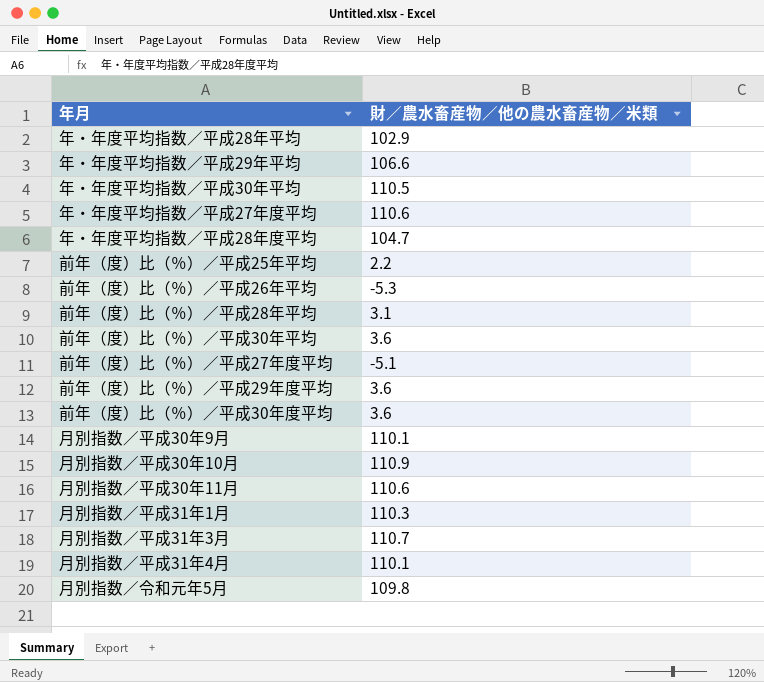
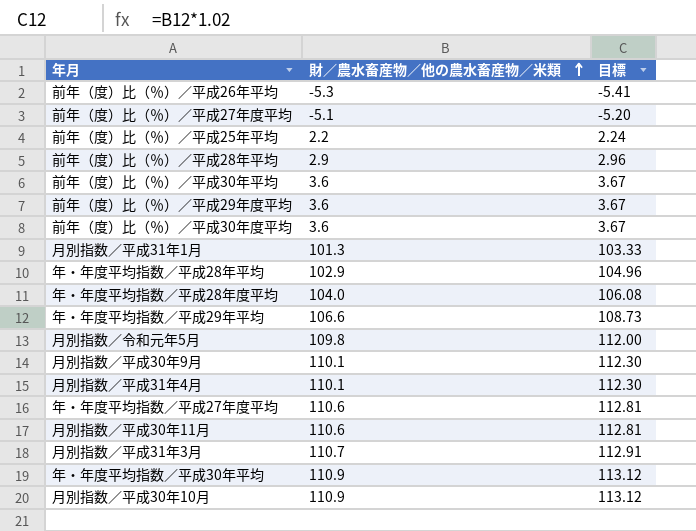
row order: none -> 財／農水畜産物／他の農水畜産物／米類 ascending
column 目標 | formula: none -> [財／農水畜産物／他の農水畜産物／米類] * 1.02
前年（度）比（％）／平成28年平均 | 財／農水畜産物／他の農水畜産物／米類: 3.1 -> 2.9
月別指数／平成31年1月 | 財／農水畜産物／他の農水畜産物／米類: 110.3 -> 101.3
年・年度平均指数／平成28年度平均 | 財／農水畜産物／他の農水畜産物／米類: 104.7 -> 104.0
年・年度平均指数／平成30年平均 | 財／農水畜産物／他の農水畜産物／米類: 110.5 -> 110.9

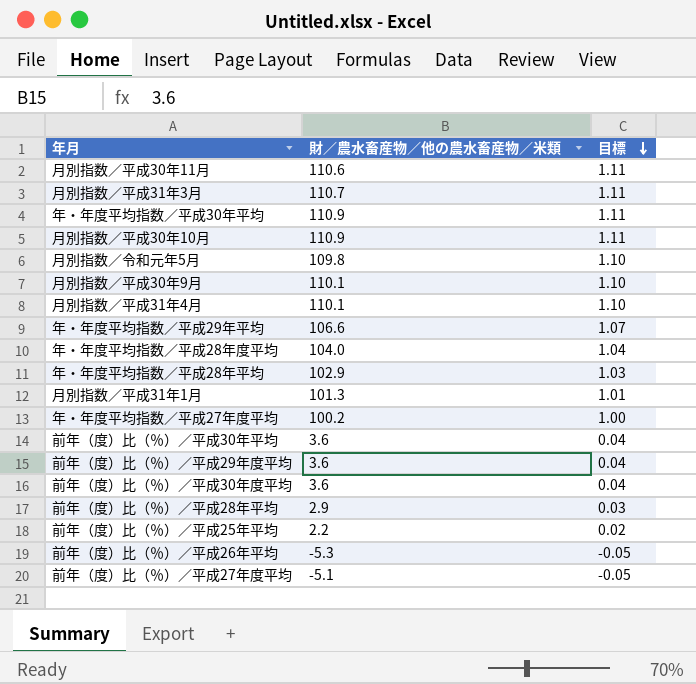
row order: 財／農水畜産物／他の農水畜産物／米類 ascending -> 目標 descending
column 目標 | formula: [財／農水畜産物／他の農水畜産物／米類] * 1.02 -> [財／農水畜産物／他の農水畜産物／米類] * 0.01
年・年度平均指数／平成27年度平均 | 財／農水畜産物／他の農水畜産物／米類: 110.6 -> 100.2

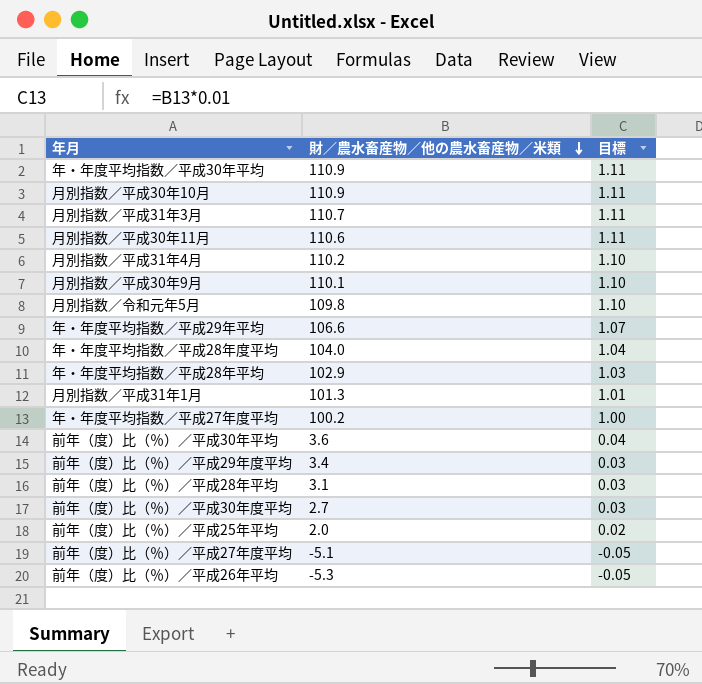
row order: 目標 descending -> 財／農水畜産物／他の農水畜産物／米類 descending
月別指数／平成31年4月 | 財／農水畜産物／他の農水畜産物／米類: 110.1 -> 110.2
前年（度）比（％）／平成29年度平均 | 財／農水畜産物／他の農水畜産物／米類: 3.6 -> 3.4
前年（度）比（％）／平成29年度平均 | 目標: 0.04 -> 0.03
前年（度）比（％）／平成28年平均 | 財／農水畜産物／他の農水畜産物／米類: 2.9 -> 3.1
前年（度）比（％）／平成30年度平均 | 財／農水畜産物／他の農水畜産物／米類: 3.6 -> 2.7
前年（度）比（％）／平成30年度平均 | 目標: 0.04 -> 0.03
前年（度）比（％）／平成25年平均 | 財／農水畜産物／他の農水畜産物／米類: 2.2 -> 2.0

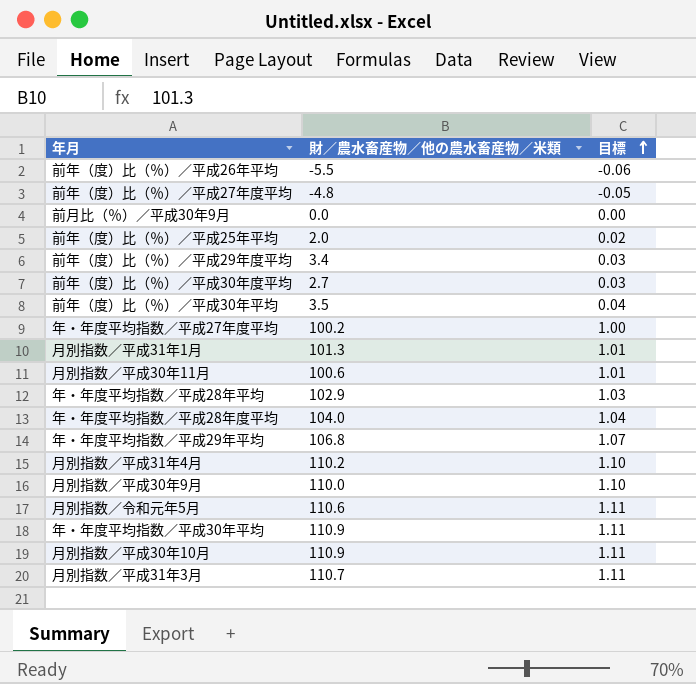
row order: 財／農水畜産物／他の農水畜産物／米類 descending -> 目標 ascending
row 前年（度）比（％）／平成28年平均: 3.1 | 0.03 -> none
前年（度）比（％）／平成26年平均 | 財／農水畜産物／他の農水畜産物／米類: -5.3 -> -5.5
前年（度）比（％）／平成26年平均 | 目標: -0.05 -> -0.06
前年（度）比（％）／平成27年度平均 | 財／農水畜産物／他の農水畜産物／米類: -5.1 -> -4.8
row 前月比（％）／平成30年9月: none -> 0.0 | 0.00
前年（度）比（％）／平成30年平均 | 財／農水畜産物／他の農水畜産物／米類: 3.6 -> 3.5
月別指数／平成30年11月 | 財／農水畜産物／他の農水畜産物／米類: 110.6 -> 100.6
月別指数／平成30年11月 | 目標: 1.11 -> 1.01
年・年度平均指数／平成29年平均 | 財／農水畜産物／他の農水畜産物／米類: 106.6 -> 106.8
月別指数／平成30年9月 | 財／農水畜産物／他の農水畜産物／米類: 110.1 -> 110.0
月別指数／令和元年5月 | 財／農水畜産物／他の農水畜産物／米類: 109.8 -> 110.6
月別指数／令和元年5月 | 目標: 1.10 -> 1.11

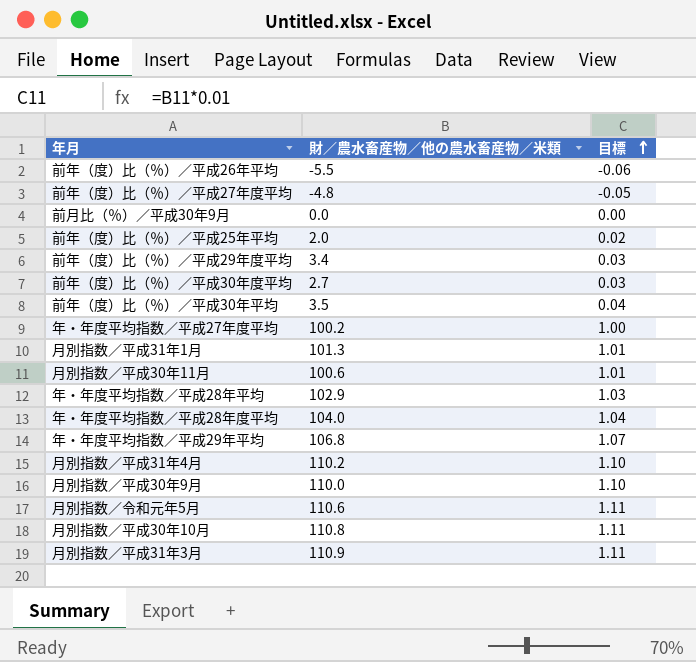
row 年・年度平均指数／平成30年平均: 110.9 | 1.11 -> none
月別指数／平成30年10月 | 財／農水畜産物／他の農水畜産物／米類: 110.9 -> 110.8
月別指数／平成31年3月 | 財／農水畜産物／他の農水畜産物／米類: 110.7 -> 110.9

